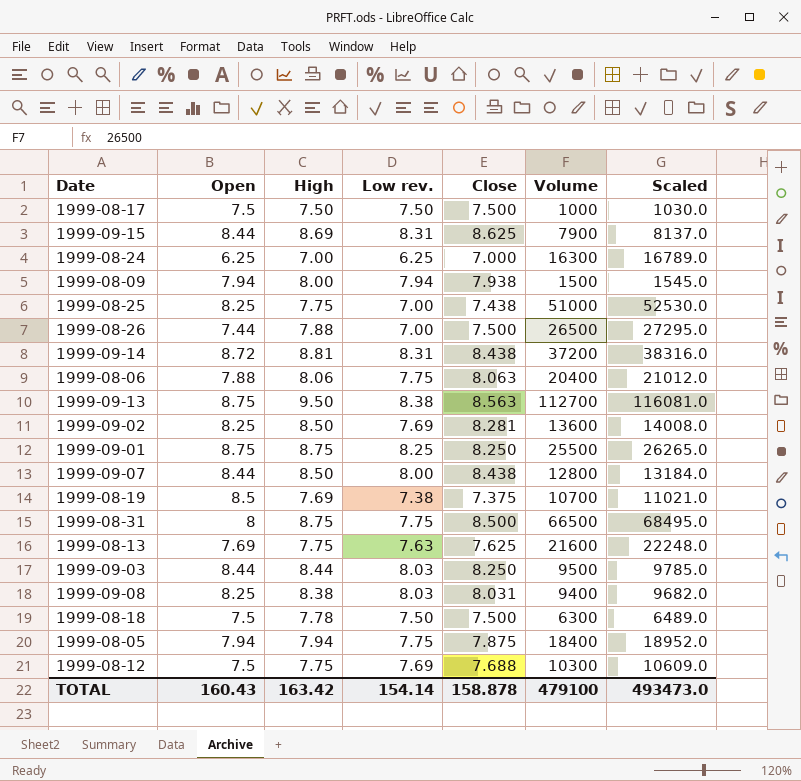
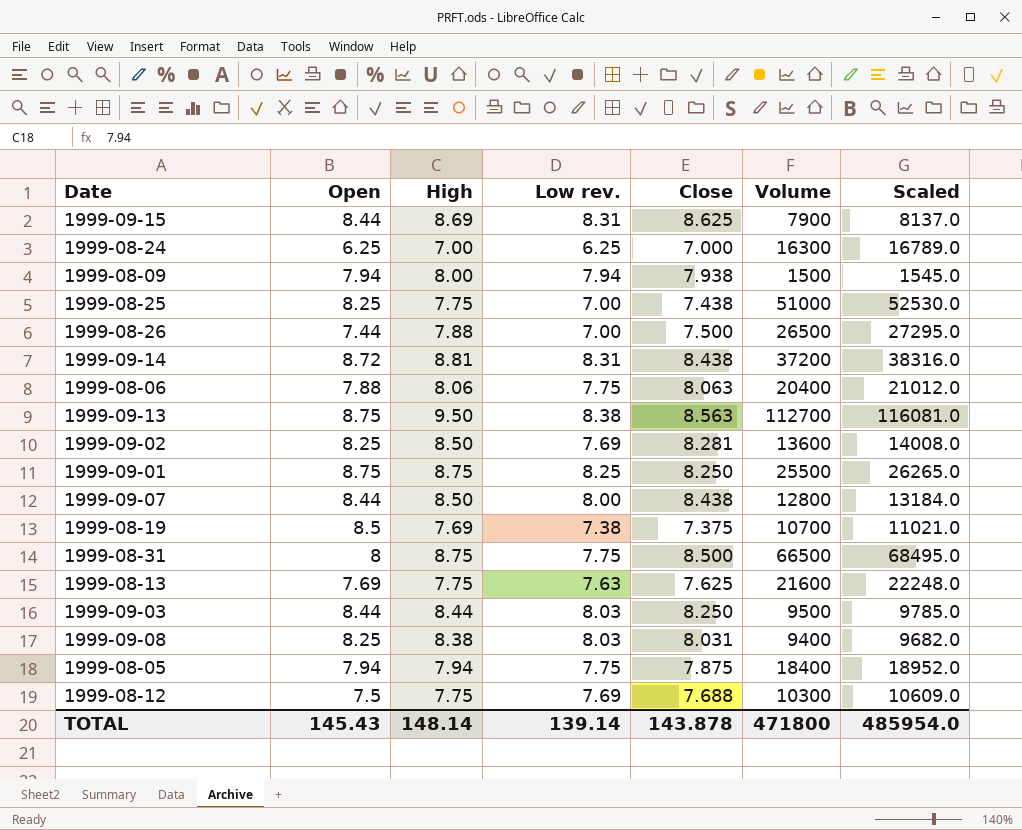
row 1999-08-17: 7.5 | 7.50 | 7.50 | 7.500 | 1000 | 1030.0 -> none
row 1999-08-18: 7.5 | 7.78 | 7.50 | 7.500 | 6300 | 6489.0 -> none
TOTAL | Open: 160.43 -> 145.43
TOTAL | High: 163.42 -> 148.14
TOTAL | Low rev.: 154.14 -> 139.14
TOTAL | Close: 158.878 -> 143.878
TOTAL | Volume: 479100 -> 471800
TOTAL | Scaled: 493473.0 -> 485954.0

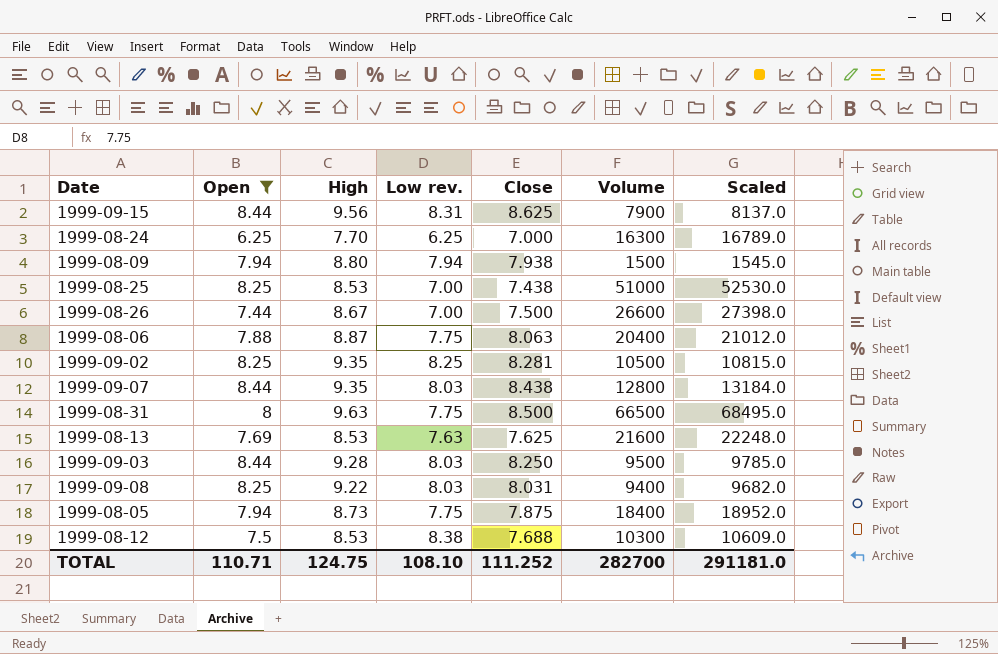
filter: none -> Open <= 8.44
1999-09-15 | High: 8.69 -> 9.56
1999-08-24 | High: 7.00 -> 7.70
1999-08-09 | High: 8.00 -> 8.80
1999-08-25 | High: 7.75 -> 8.53
1999-08-26 | High: 7.88 -> 8.67
1999-08-26 | Volume: 26500 -> 26600
1999-08-26 | Scaled: 27295.0 -> 27398.0
1999-08-06 | High: 8.06 -> 8.87
1999-09-02 | High: 8.50 -> 9.35
1999-09-02 | Low rev.: 7.69 -> 8.25
1999-09-02 | Volume: 13600 -> 10500
1999-09-02 | Scaled: 14008.0 -> 10815.0
1999-09-07 | High: 8.50 -> 9.35
1999-09-07 | Low rev.: 8.00 -> 8.03
1999-08-31 | High: 8.75 -> 9.63
1999-08-13 | High: 7.75 -> 8.53
1999-09-03 | High: 8.44 -> 9.28
1999-09-08 | High: 8.38 -> 9.22
1999-08-05 | High: 7.94 -> 8.73
1999-08-12 | High: 7.75 -> 8.53
1999-08-12 | Low rev.: 7.69 -> 8.38
TOTAL | Open: 145.43 -> 110.71
TOTAL | High: 148.14 -> 124.75
TOTAL | Low rev.: 139.14 -> 108.10
TOTAL | Close: 143.878 -> 111.252
TOTAL | Volume: 471800 -> 282700
TOTAL | Scaled: 485954.0 -> 291181.0

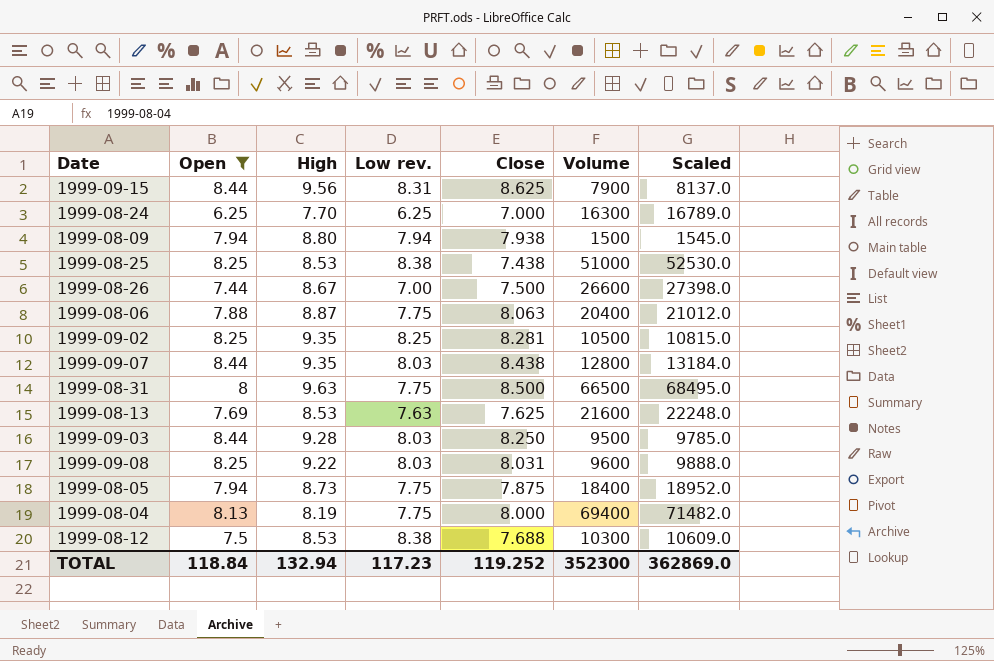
1999-08-25 | Low rev.: 7.00 -> 8.38
1999-09-08 | Volume: 9400 -> 9600
1999-09-08 | Scaled: 9682.0 -> 9888.0
row 1999-08-04: none -> 8.13 | 8.19 | 7.75 | 8.000 | 69400 | 71482.0
TOTAL | Open: 110.71 -> 118.84
TOTAL | High: 124.75 -> 132.94
TOTAL | Low rev.: 108.10 -> 117.23
TOTAL | Close: 111.252 -> 119.252
TOTAL | Volume: 282700 -> 352300
TOTAL | Scaled: 291181.0 -> 362869.0

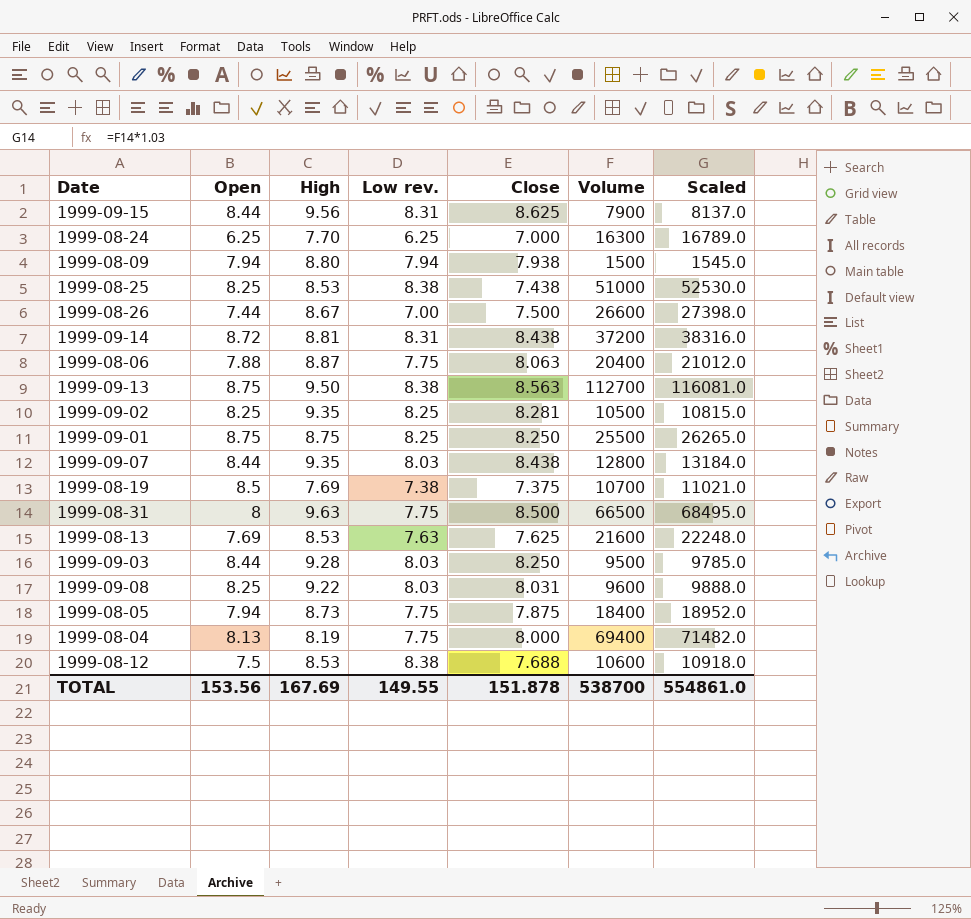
filter: Open <= 8.44 -> none
1999-08-12 | Volume: 10300 -> 10600
1999-08-12 | Scaled: 10609.0 -> 10918.0
TOTAL | Open: 118.84 -> 153.56
TOTAL | High: 132.94 -> 167.69
TOTAL | Low rev.: 117.23 -> 149.55
TOTAL | Close: 119.252 -> 151.878
TOTAL | Volume: 352300 -> 538700
TOTAL | Scaled: 362869.0 -> 554861.0

